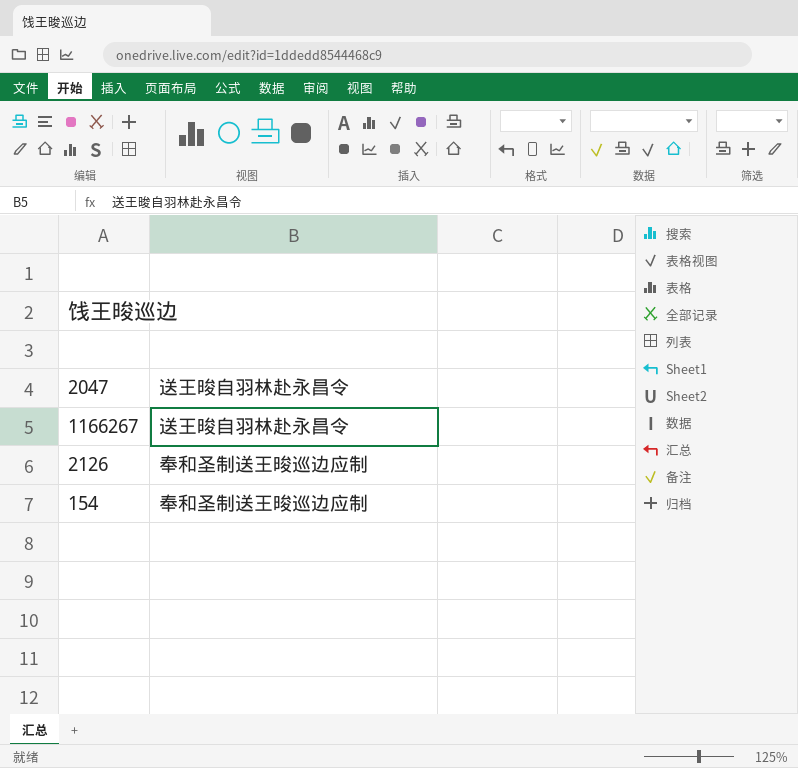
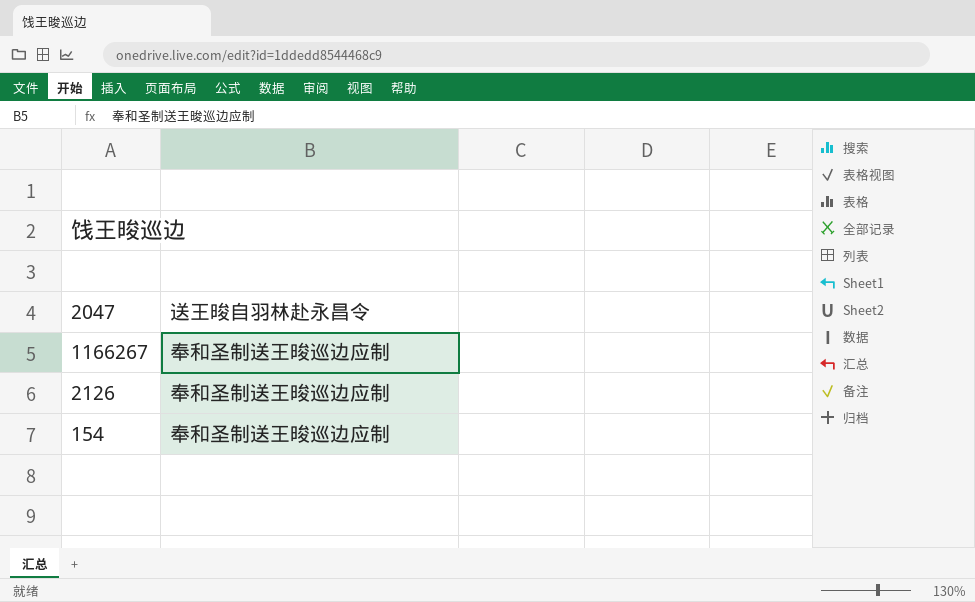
1166267 | 送王晙自羽林赴永昌令: 送王晙自羽林赴永昌令 -> 奉和圣制送王晙巡边应制

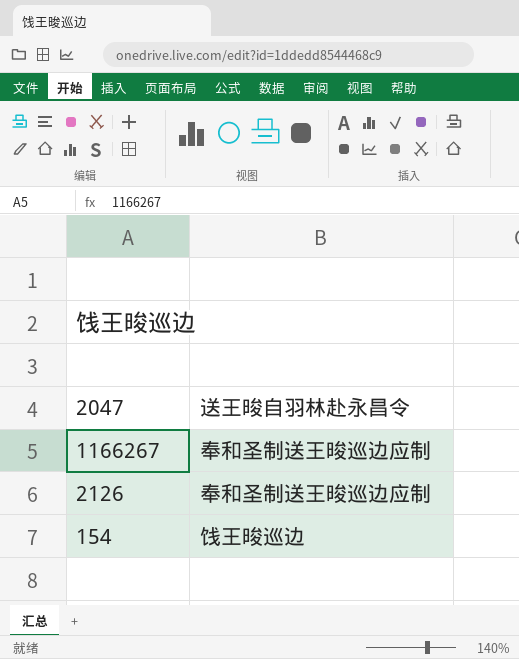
154 | 送王晙自羽林赴永昌令: 奉和圣制送王晙巡边应制 -> 饯王晙巡边

